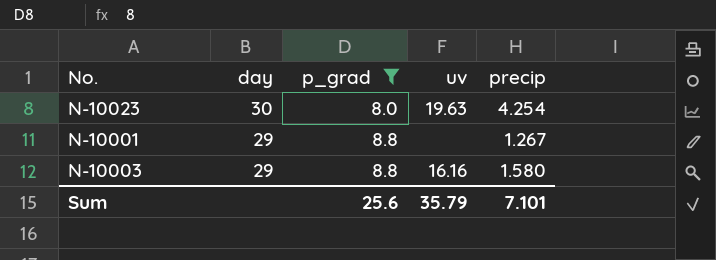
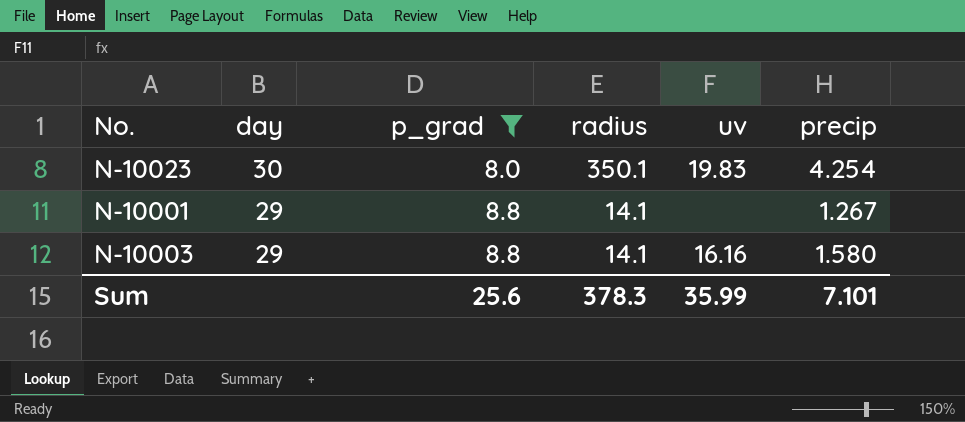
column radius | position: none -> 4
N-10023 | uv: 19.63 -> 19.83
Sum | uv: 35.79 -> 35.99

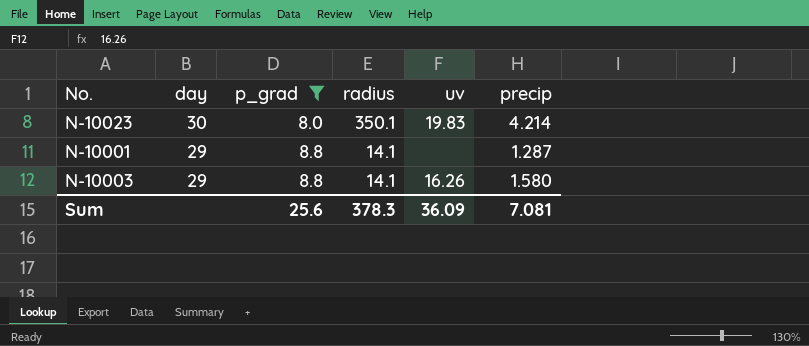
N-10023 | precip: 4.254 -> 4.214
N-10001 | precip: 1.267 -> 1.287
N-10003 | uv: 16.16 -> 16.26
Sum | uv: 35.99 -> 36.09
Sum | precip: 7.101 -> 7.081

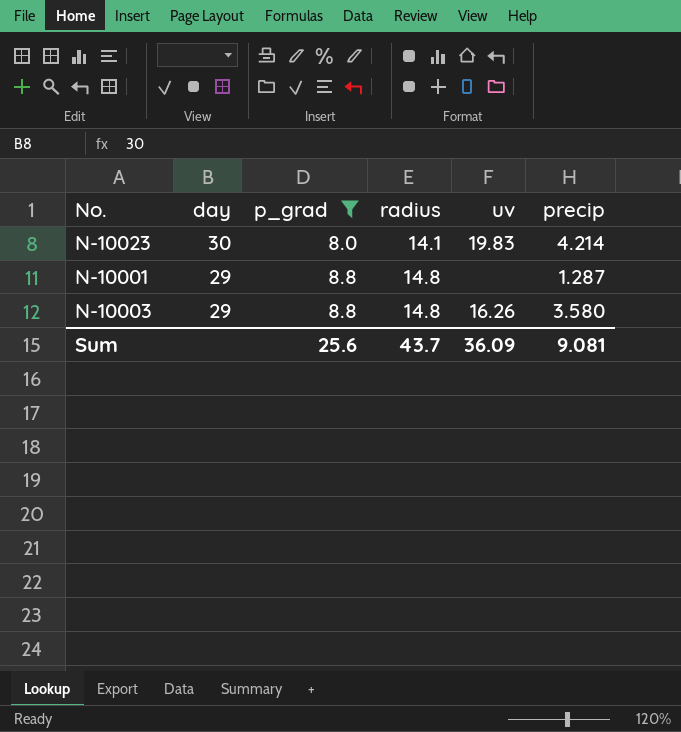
N-10023 | radius: 350.1 -> 14.1
N-10001 | radius: 14.1 -> 14.8
N-10003 | radius: 14.1 -> 14.8
N-10003 | precip: 1.580 -> 3.580
Sum | radius: 378.3 -> 43.7
Sum | precip: 7.081 -> 9.081

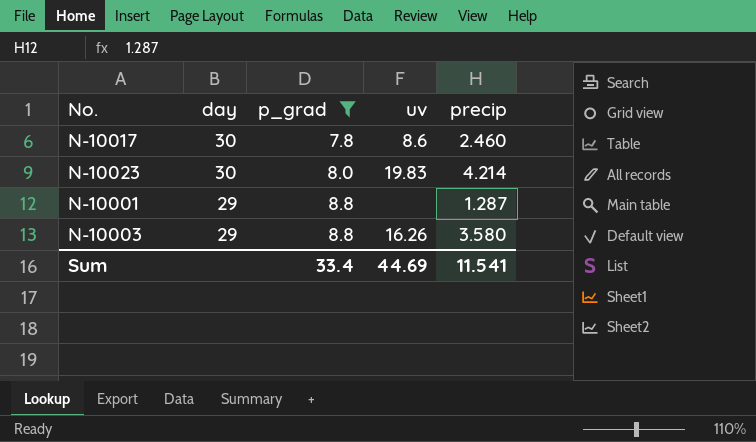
column radius | position: 4 -> none
row N-10017: none -> 30 | 7.8 | 8.6 | 2.460
Sum | p_grad: 25.6 -> 33.4
Sum | uv: 36.09 -> 44.69
Sum | precip: 9.081 -> 11.541

